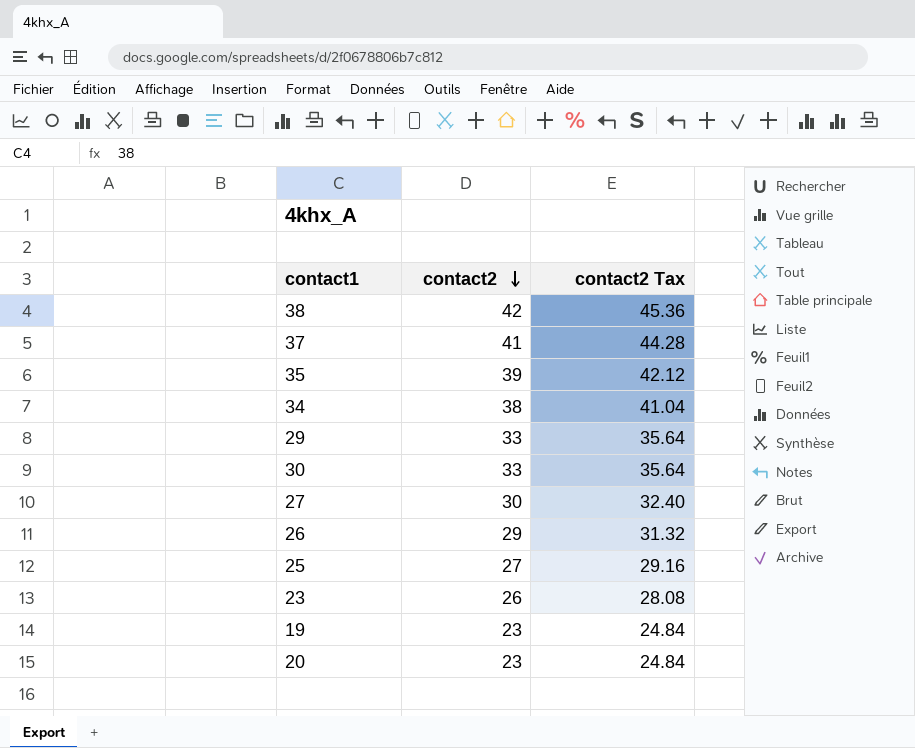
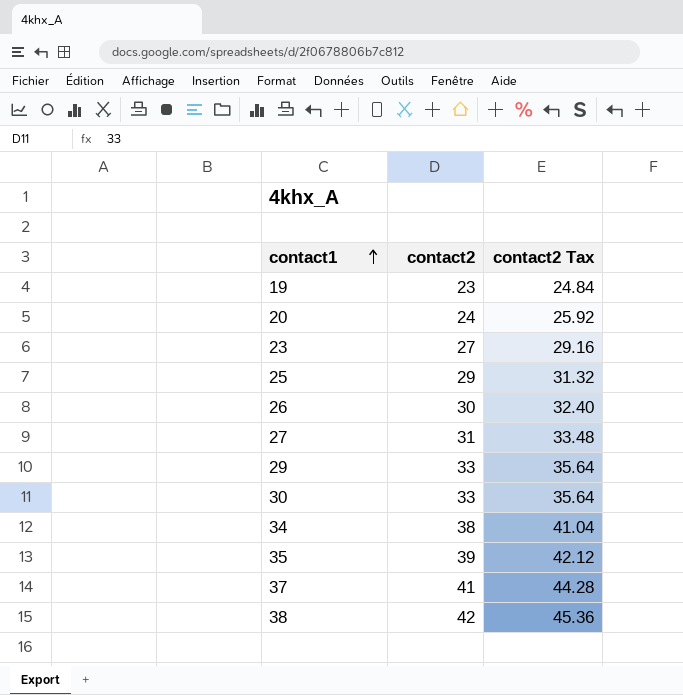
row order: contact2 descending -> contact1 ascending
20 | contact2: 23 -> 24
20 | contact2 Tax: 24.84 -> 25.92
23 | contact2: 26 -> 27
23 | contact2 Tax: 28.08 -> 29.16
25 | contact2: 27 -> 29
25 | contact2 Tax: 29.16 -> 31.32
26 | contact2: 29 -> 30
26 | contact2 Tax: 31.32 -> 32.40
27 | contact2: 30 -> 31
27 | contact2 Tax: 32.40 -> 33.48

